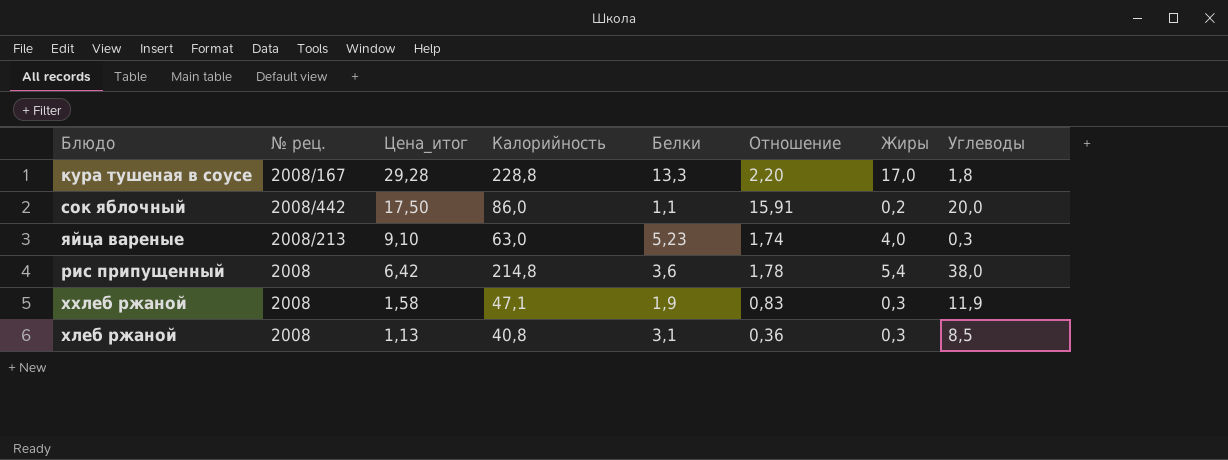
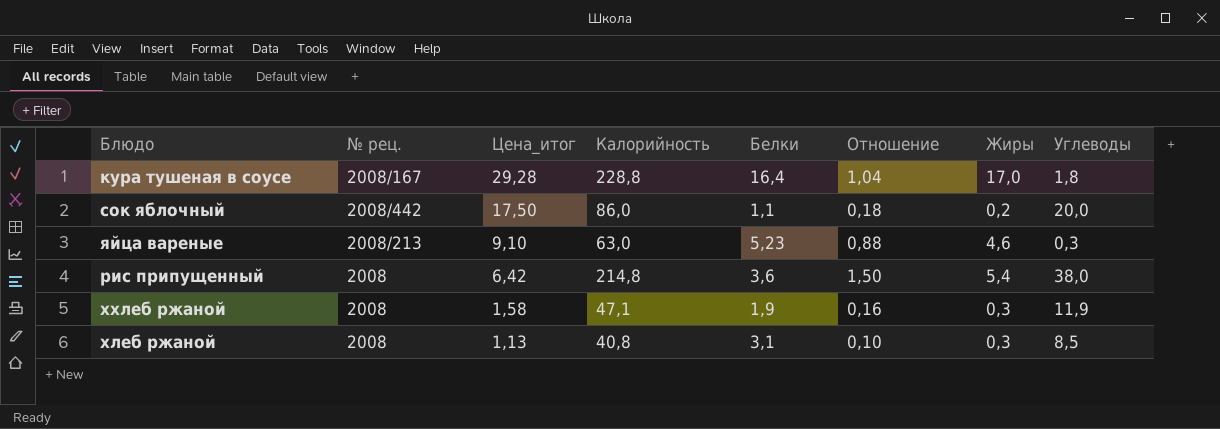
column Отношение | formula: [Цена_итог] / [Белки] -> [Жиры] / [Белки]
кура тушеная в соусе | Белки: 13,3 -> 16,4
яйца вареные | Жиры: 4,0 -> 4,6

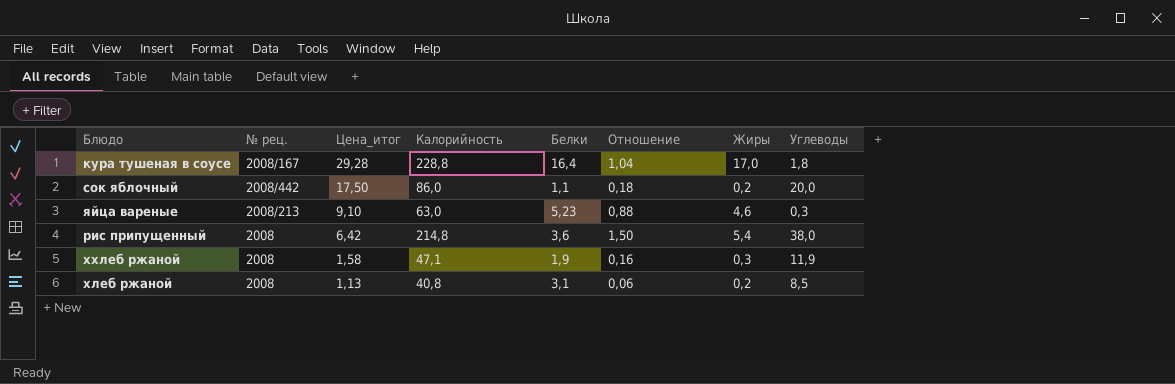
хлеб ржаной | Отношение: 0,10 -> 0,06
хлеб ржаной | Жиры: 0,3 -> 0,2

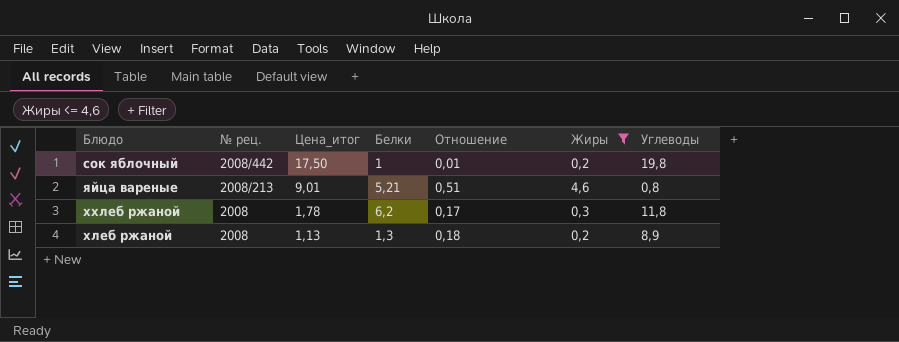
filter: none -> Жиры <= 4,6
column Калорийность | position: 4 -> none
column Отношение | formula: [Жиры] / [Белки] -> [Жиры] / [Цена_итог]
сок яблочный | Белки: 1,1 -> 1
сок яблочный | Углеводы: 20,0 -> 19,8
яйца вареные | Цена_итог: 9,10 -> 9,01
яйца вареные | Белки: 5,23 -> 5,21
яйца вареные | Углеводы: 0,3 -> 0,8
ххлеб ржаной | Цена_итог: 1,58 -> 1,78
ххлеб ржаной | Белки: 1,9 -> 6,2
ххлеб ржаной | Углеводы: 11,9 -> 11,8
хлеб ржаной | Белки: 3,1 -> 1,3
хлеб ржаной | Углеводы: 8,5 -> 8,9

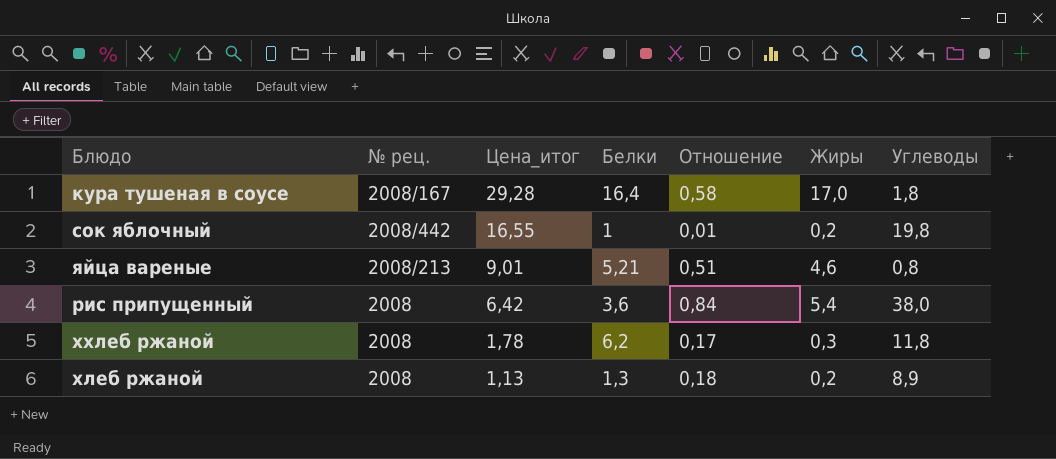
filter: Жиры <= 4,6 -> none
сок яблочный | Цена_итог: 17,50 -> 16,55

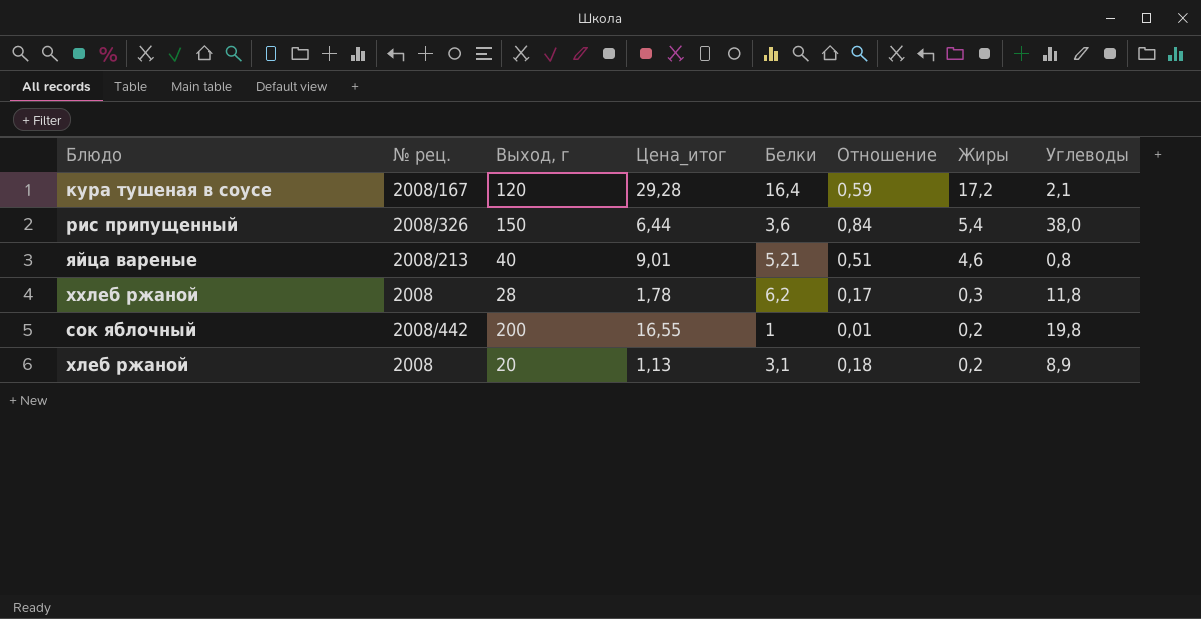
row order: Цена_итог descending -> Жиры descending
column Выход, г | position: none -> 3
кура тушеная в соусе | Отношение: 0,58 -> 0,59
кура тушеная в соусе | Жиры: 17,0 -> 17,2
кура тушеная в соусе | Углеводы: 1,8 -> 2,1
рис припущенный | № рец.: 2008 -> 2008/326
рис припущенный | Цена_итог: 6,42 -> 6,44
хлеб ржаной | Белки: 1,3 -> 3,1

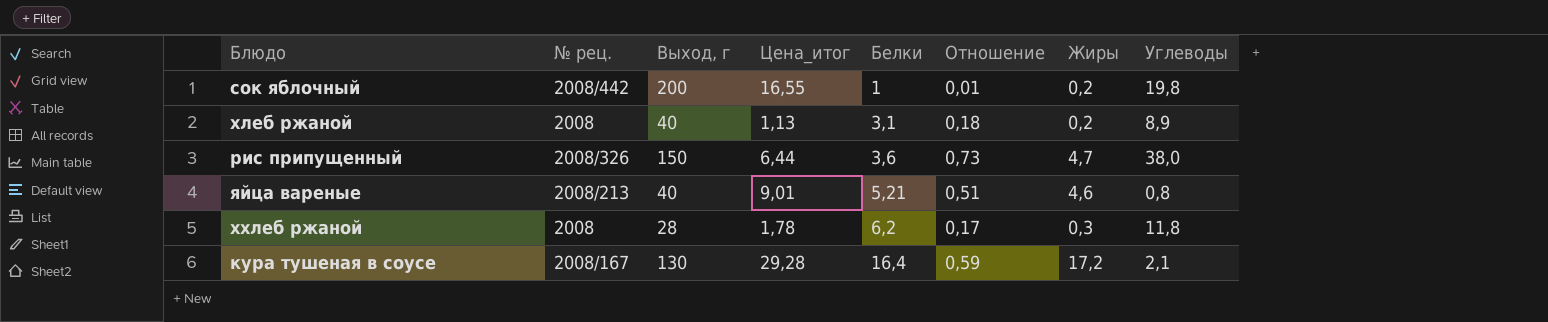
row order: Жиры descending -> Белки ascending
хлеб ржаной | Выход, г: 20 -> 40
рис припущенный | Отношение: 0,84 -> 0,73
рис припущенный | Жиры: 5,4 -> 4,7
кура тушеная в соусе | Выход, г: 120 -> 130

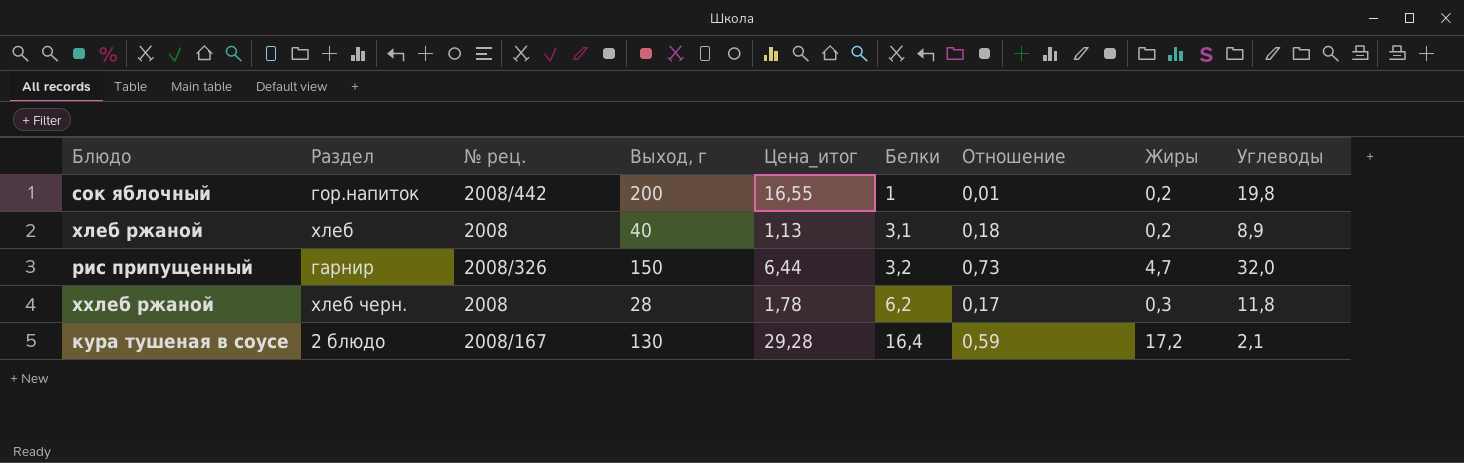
column Раздел | position: none -> 2
row яйца вареные: 2008/213 | 40 | 9,01 | 5,21 | 0,51 | 4,6 | 0,8 -> none
рис припущенный | Белки: 3,6 -> 3,2
рис припущенный | Углеводы: 38,0 -> 32,0

